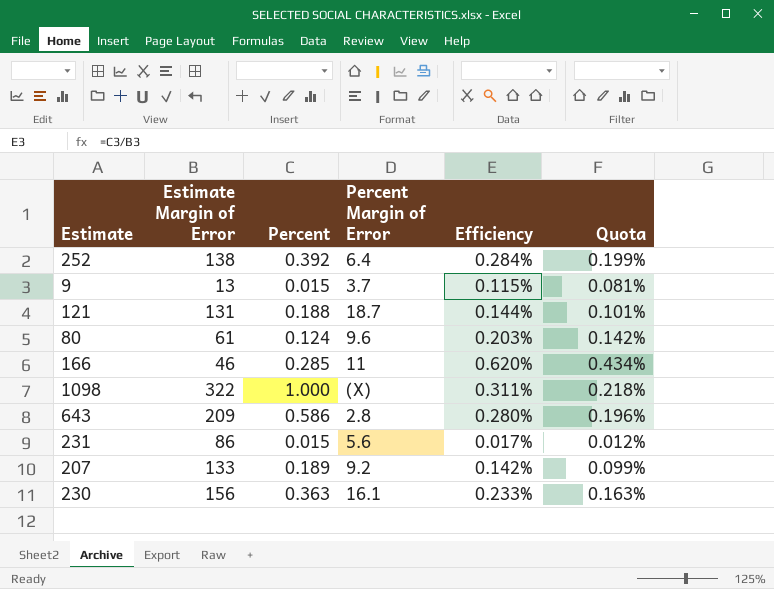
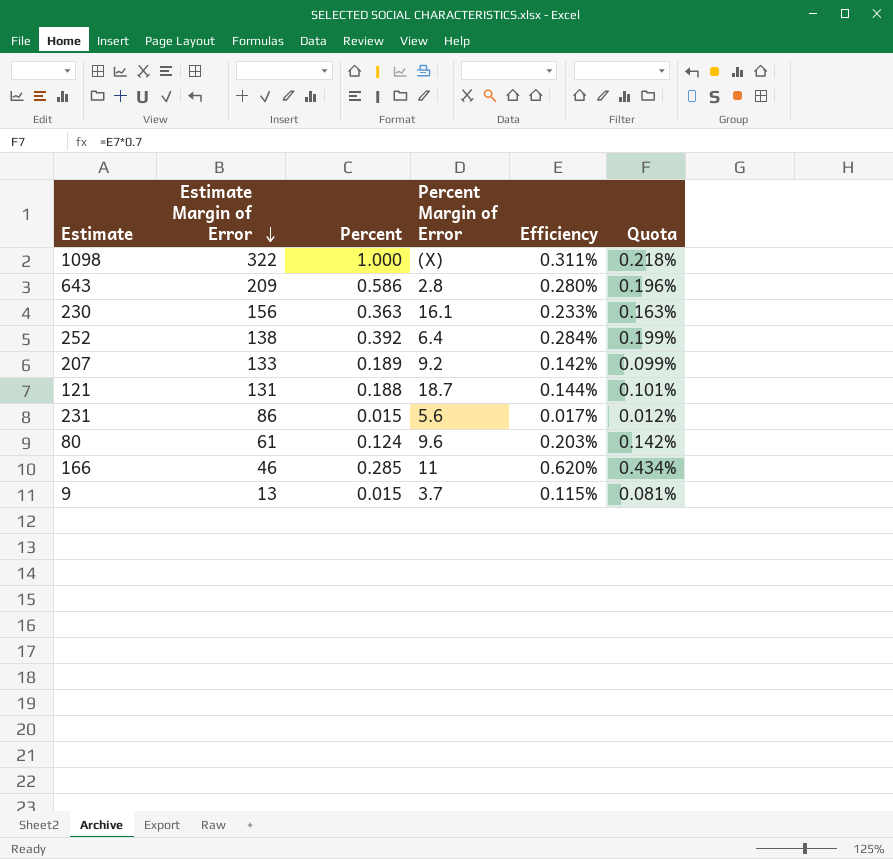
row order: none -> Estimate Margin of Error descending

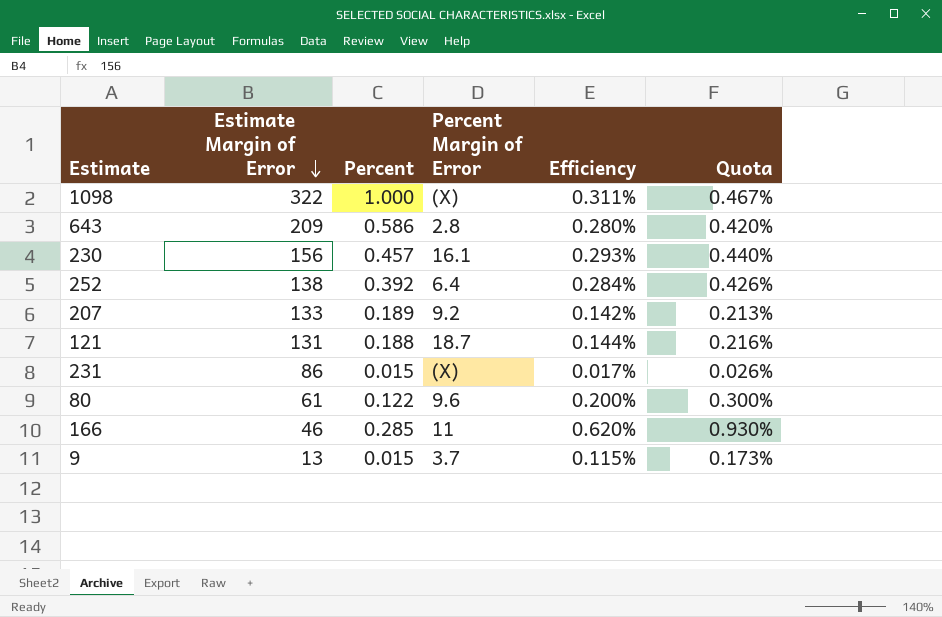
column Quota | formula: [Efficiency] * 0.7 -> [Efficiency] * 1.5
230 | Percent: 0.363 -> 0.457
230 | Efficiency: 0.233% -> 0.293%
231 | Percent Margin of Error: 5.6 -> (X)
80 | Percent: 0.124 -> 0.122
80 | Efficiency: 0.203% -> 0.200%

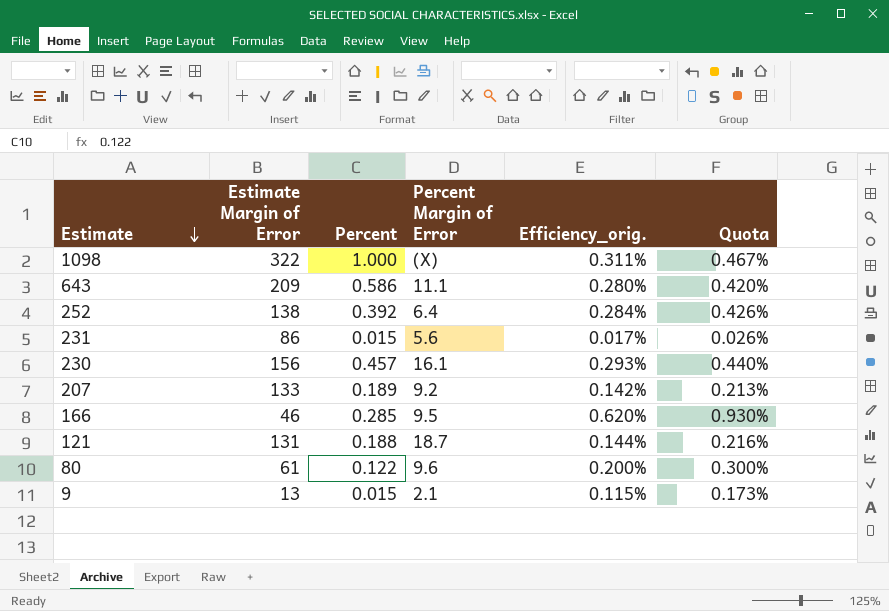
row order: Estimate Margin of Error descending -> Estimate descending
column name: Efficiency -> Efficiency_orig.
643 | Percent Margin of Error: 2.8 -> 11.1
231 | Percent Margin of Error: (X) -> 5.6
166 | Percent Margin of Error: 11 -> 9.5
9 | Percent Margin of Error: 3.7 -> 2.1

